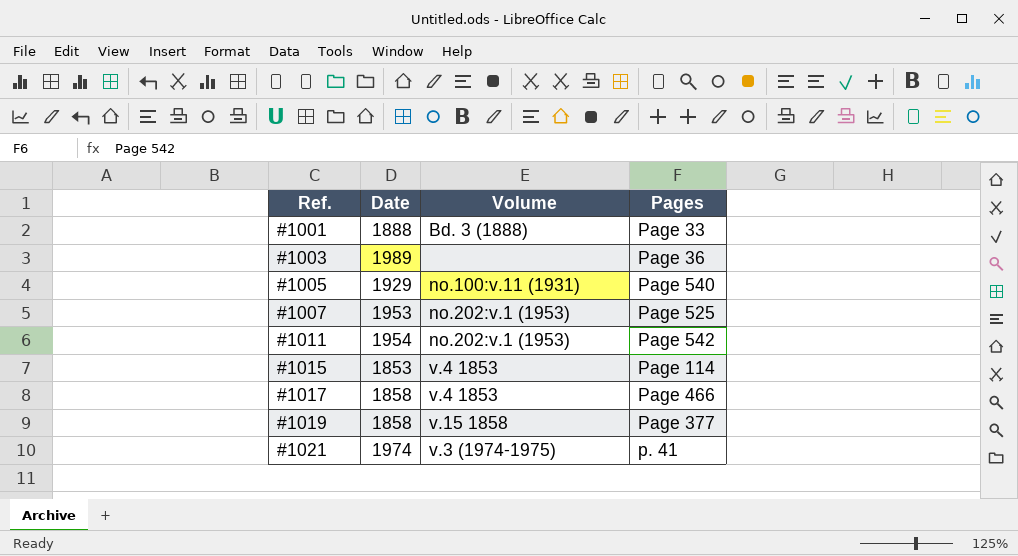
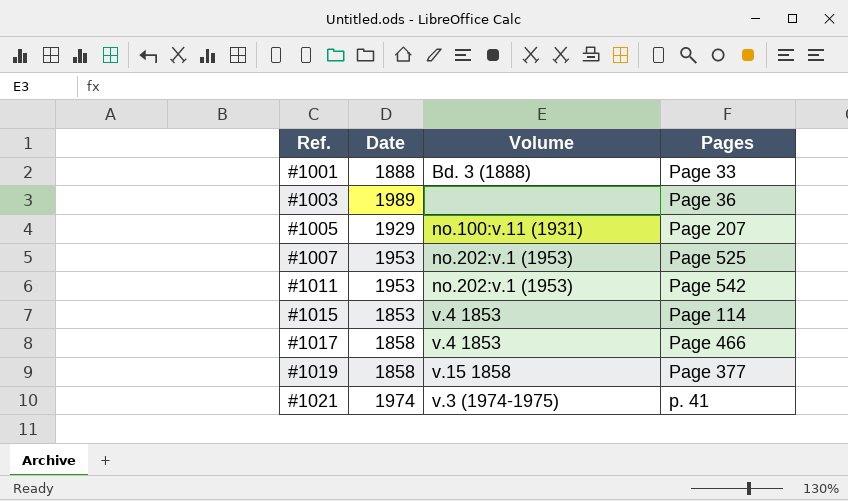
#1005 | Pages: Page 540 -> Page 207
#1011 | Date: 1954 -> 1953

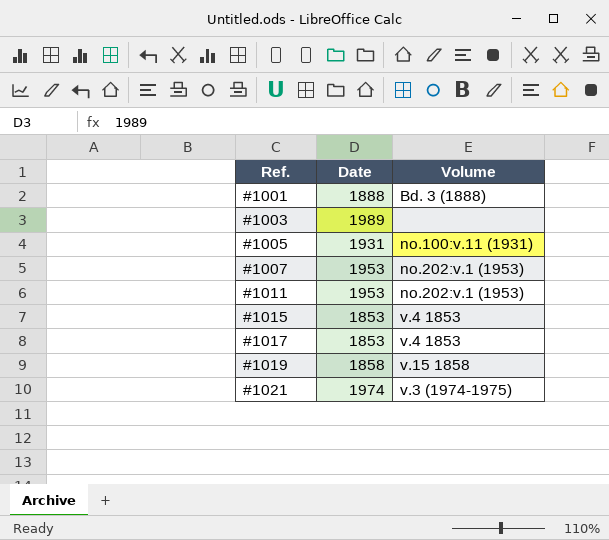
column Pages | position: 4 -> none
#1005 | Date: 1929 -> 1931
#1017 | Date: 1858 -> 1853

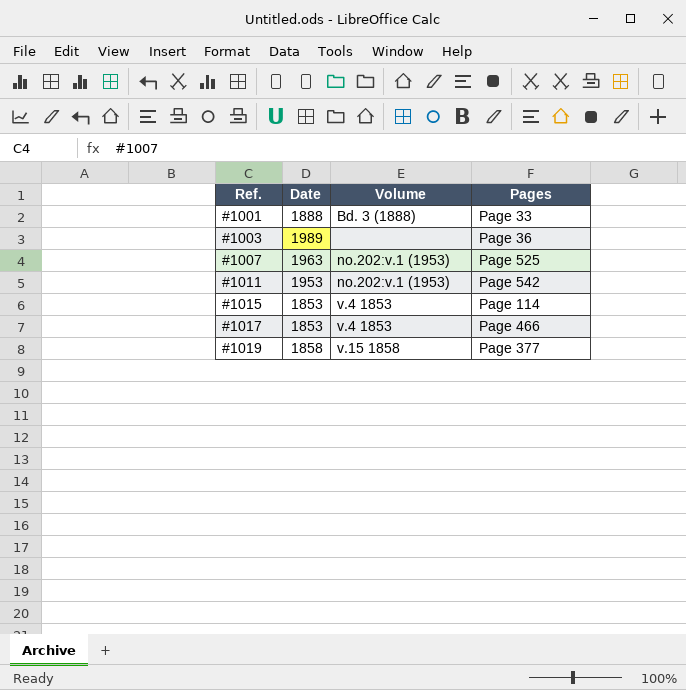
column Pages | position: none -> 4
row #1005: 1931 | no.100:v.11 (1931) -> none
row #1021: 1974 | v.3 (1974-1975) -> none
#1007 | Date: 1953 -> 1963

